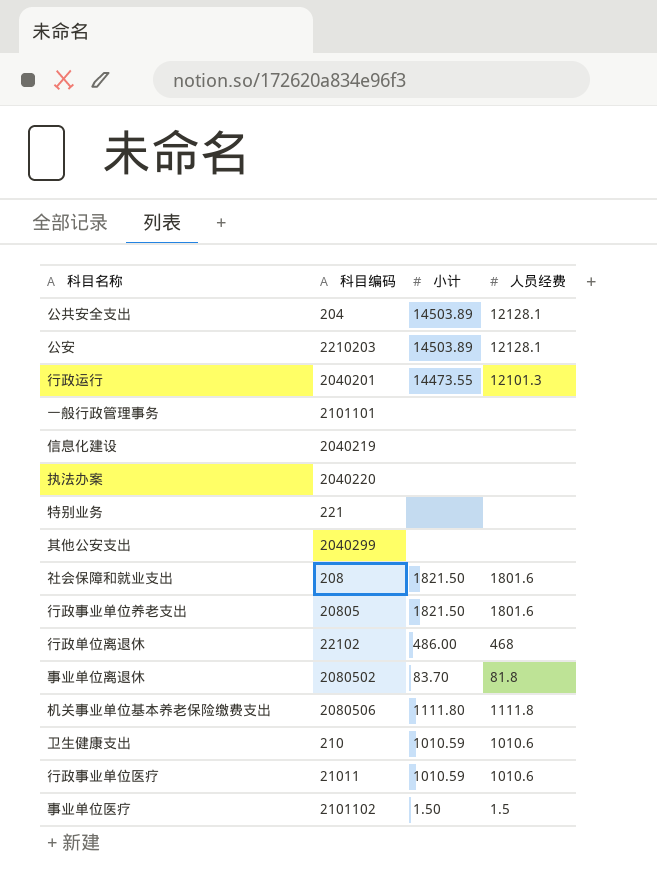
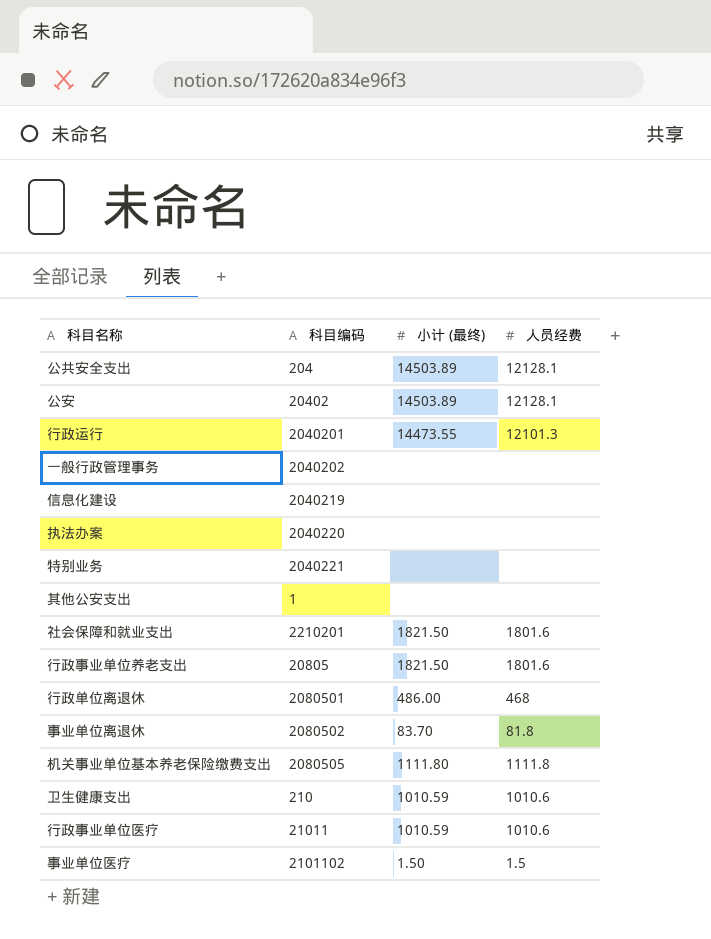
column name: 小计 -> 小计 (最终)
公安 | 科目编码: 2210203 -> 20402
一般行政管理事务 | 科目编码: 2101101 -> 2040202
特别业务 | 科目编码: 221 -> 2040221
其他公安支出 | 科目编码: 2040299 -> 1
社会保障和就业支出 | 科目编码: 208 -> 2210201
行政单位离退休 | 科目编码: 22102 -> 2080501
机关事业单位基本养老保险缴费支出 | 科目编码: 2080506 -> 2080505

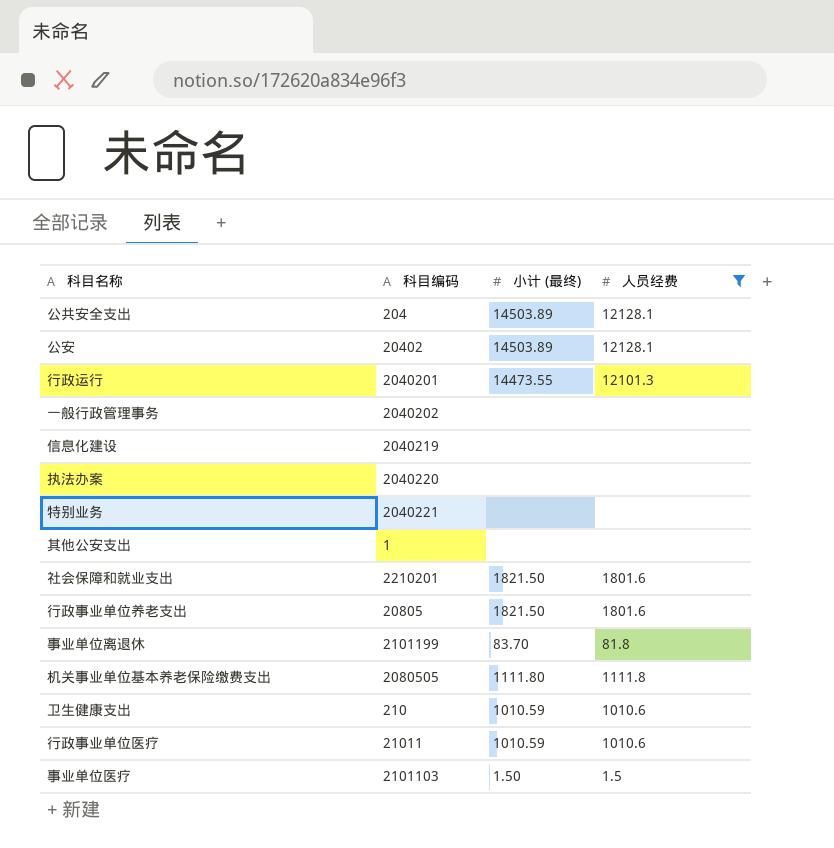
filter: none -> 人员经费 != 468
事业单位离退休 | 科目编码: 2080502 -> 2101199
事业单位医疗 | 科目编码: 2101102 -> 2101103

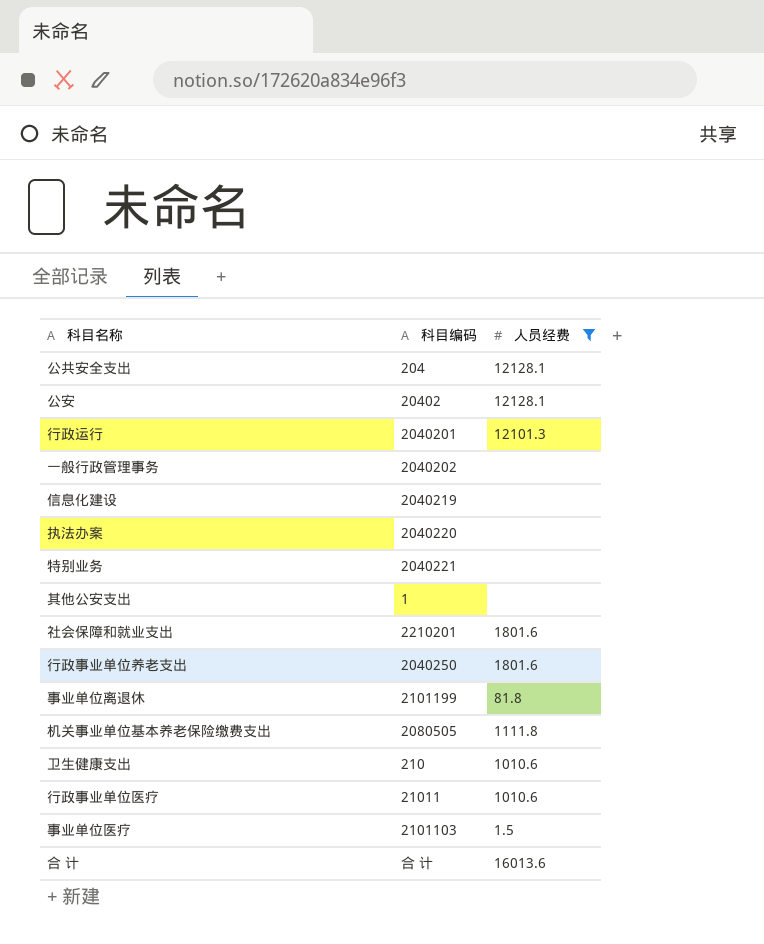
column 小计 (最终) | position: 3 -> none
行政事业单位养老支出 | 科目编码: 20805 -> 2040250
row 合 计: none -> 合 计 | 16013.6

